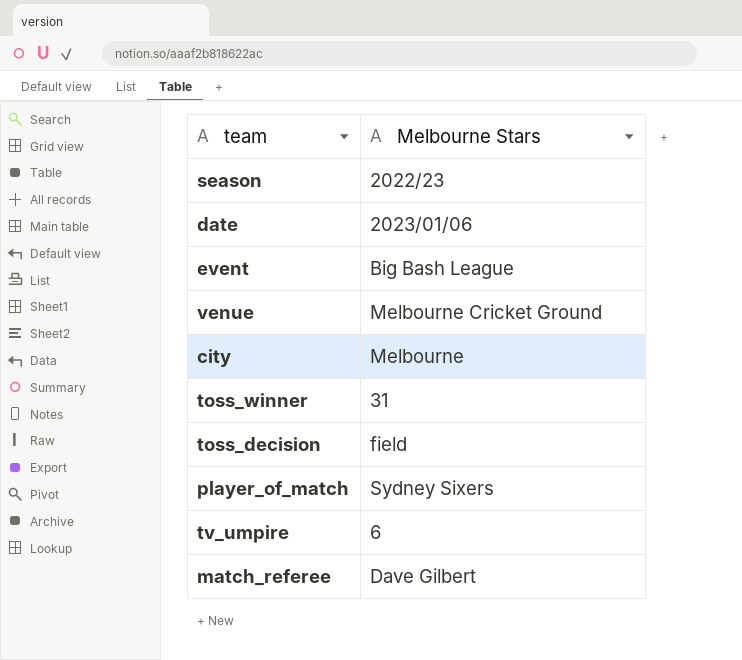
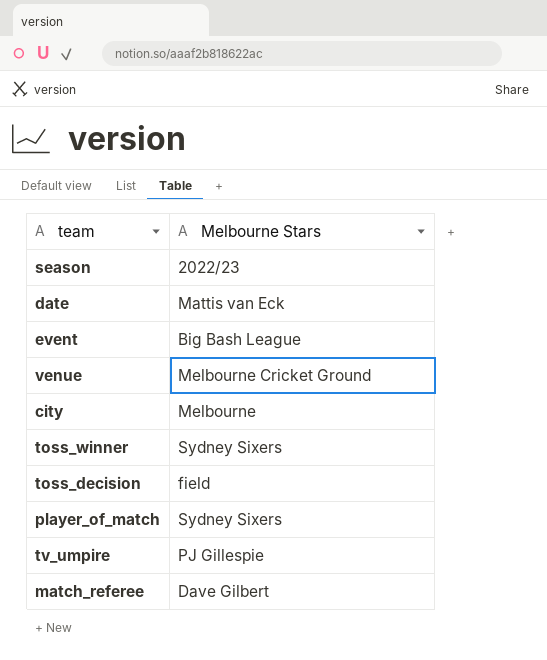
date | Melbourne Stars: 2023/01/06 -> Mattis van Eck
toss_winner | Melbourne Stars: 31 -> Sydney Sixers
tv_umpire | Melbourne Stars: 6 -> PJ Gillespie

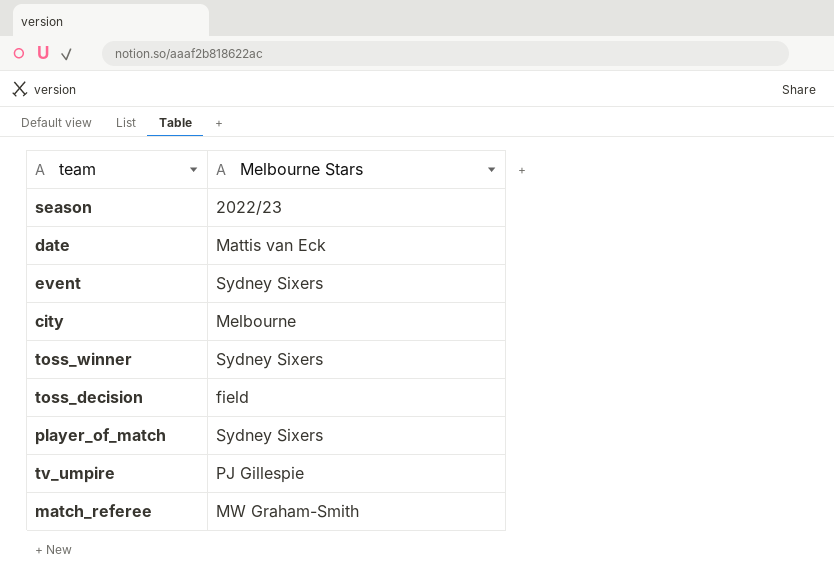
row venue: Melbourne Cricket Ground -> none
event | Melbourne Stars: Big Bash League -> Sydney Sixers
match_referee | Melbourne Stars: Dave Gilbert -> MW Graham-Smith

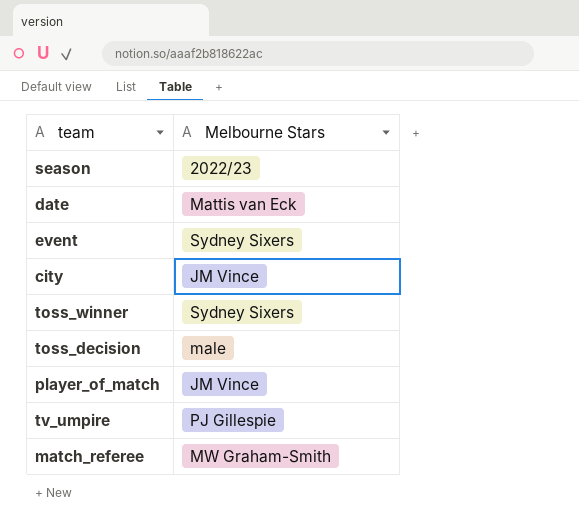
city | Melbourne Stars: Melbourne -> JM Vince
toss_decision | Melbourne Stars: field -> male
player_of_match | Melbourne Stars: Sydney Sixers -> JM Vince

